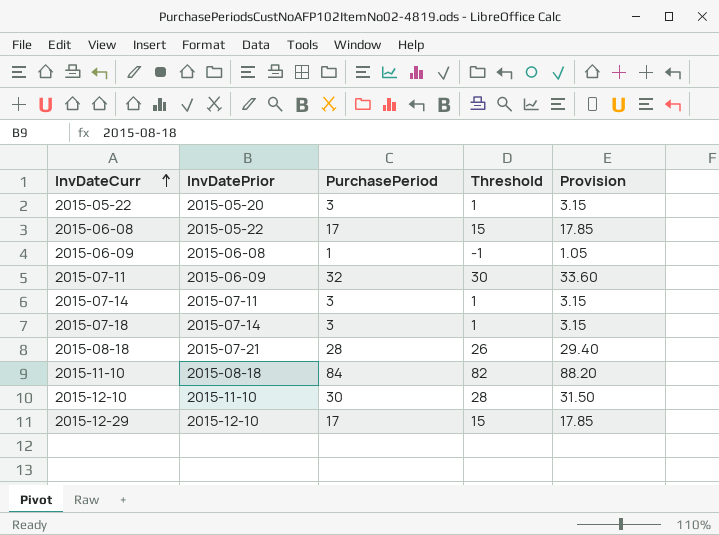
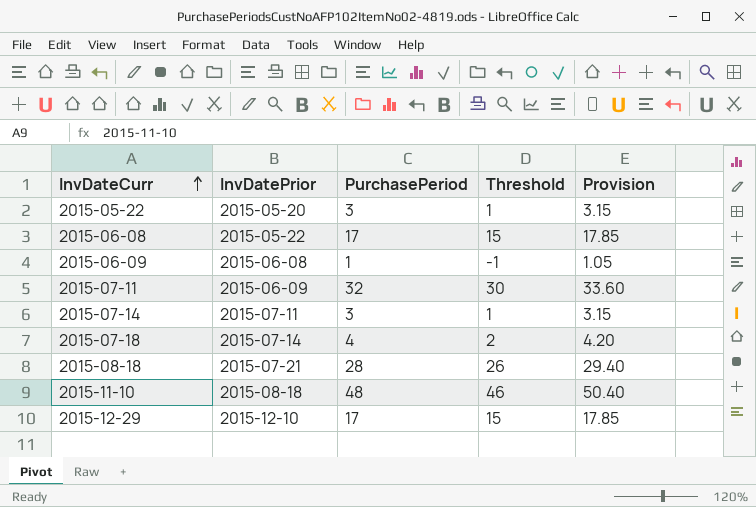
row 2015-12-10: 2015-11-10 | 30 | 28 | 31.50 -> none
2015-07-18 | PurchasePeriod: 3 -> 4
2015-07-18 | Threshold: 1 -> 2
2015-07-18 | Provision: 3.15 -> 4.20
2015-11-10 | PurchasePeriod: 84 -> 48
2015-11-10 | Threshold: 82 -> 46
2015-11-10 | Provision: 88.20 -> 50.40

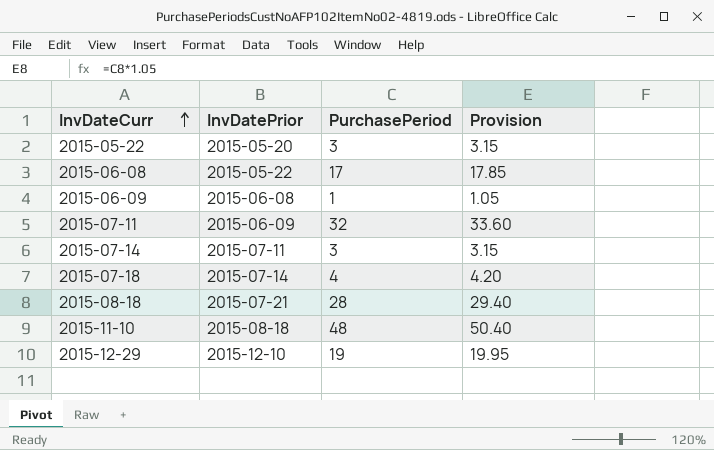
column Threshold | formula: [PurchasePeriod] - 2 -> none
2015-12-29 | PurchasePeriod: 17 -> 19
2015-12-29 | Provision: 17.85 -> 19.95

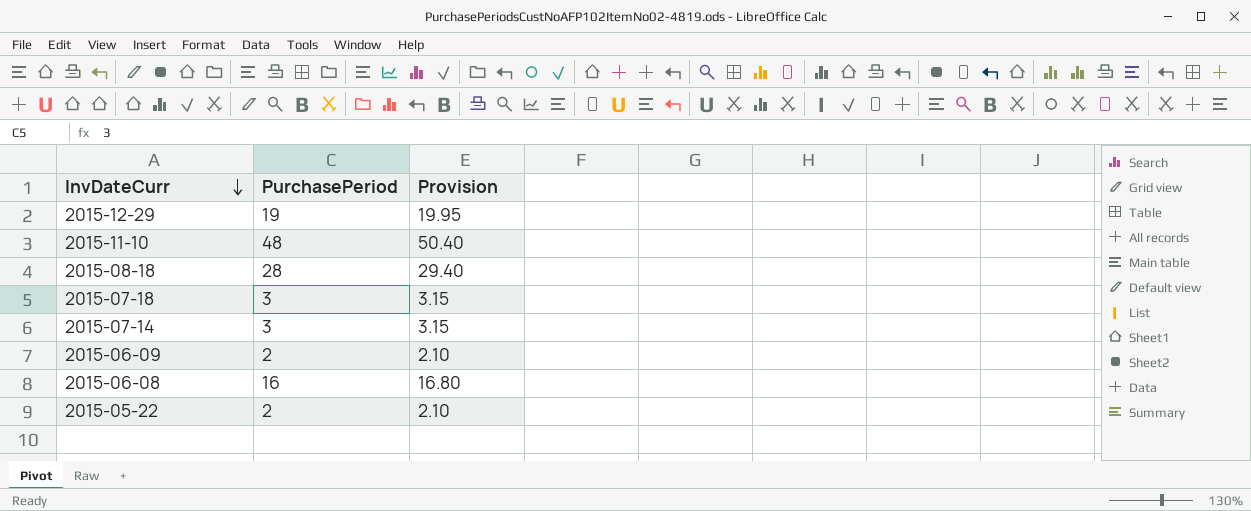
row order: InvDateCurr ascending -> InvDateCurr descending
column InvDatePrior | position: 2 -> none
row 2015-07-11: 2015-06-09 | 32 | 33.60 -> none
2015-07-18 | PurchasePeriod: 4 -> 3
2015-07-18 | Provision: 4.20 -> 3.15
2015-06-09 | PurchasePeriod: 1 -> 2
2015-06-09 | Provision: 1.05 -> 2.10
2015-06-08 | PurchasePeriod: 17 -> 16
2015-06-08 | Provision: 17.85 -> 16.80
2015-05-22 | PurchasePeriod: 3 -> 2
2015-05-22 | Provision: 3.15 -> 2.10

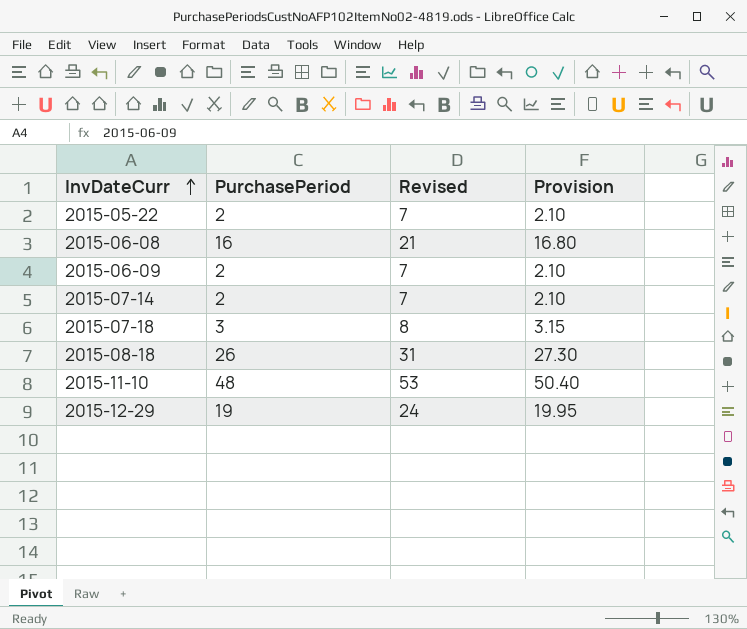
row order: InvDateCurr descending -> InvDateCurr ascending
column Revised | formula: none -> [PurchasePeriod] + 5
2015-07-14 | PurchasePeriod: 3 -> 2
2015-07-14 | Provision: 3.15 -> 2.10
2015-08-18 | PurchasePeriod: 28 -> 26
2015-08-18 | Provision: 29.40 -> 27.30

